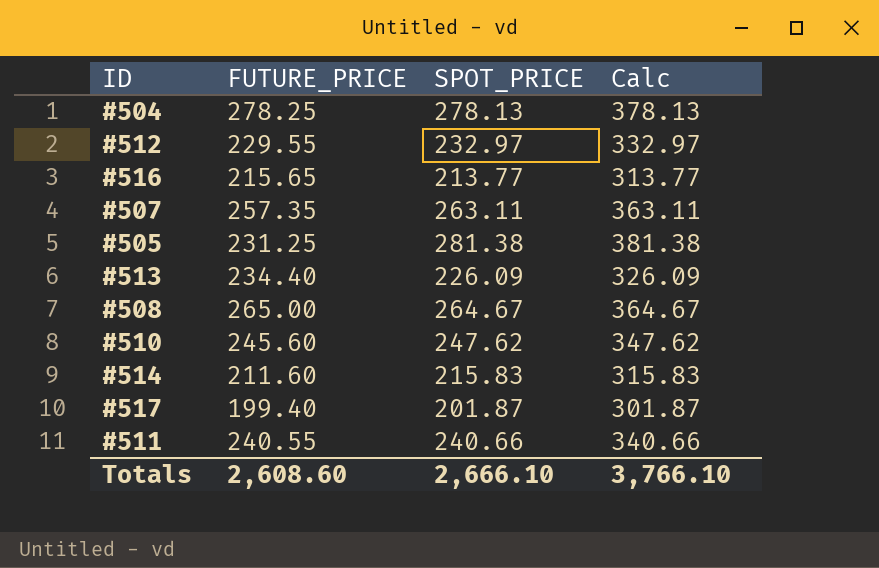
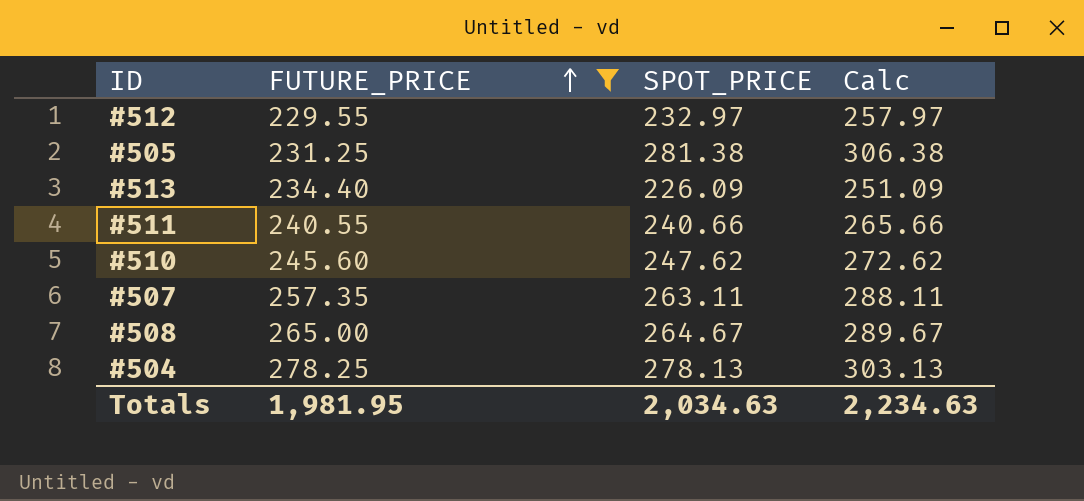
filter: none -> FUTURE_PRICE >= 229.55
row order: none -> FUTURE_PRICE ascending
column Calc | formula: [SPOT_PRICE] + 100 -> [SPOT_PRICE] + 25
Totals | FUTURE_PRICE: 2,608.60 -> 1,981.95
Totals | SPOT_PRICE: 2,666.10 -> 2,034.63
Totals | Calc: 3,766.10 -> 2,234.63

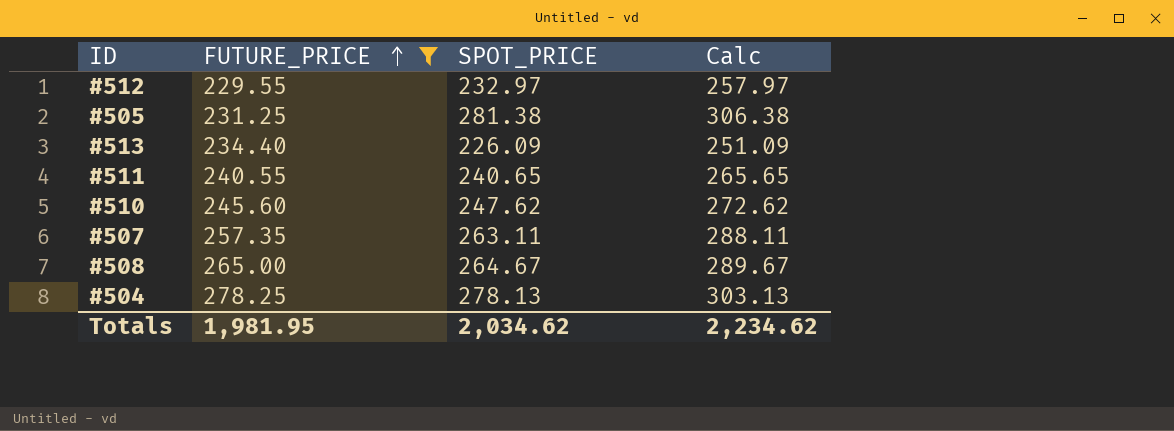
#511 | SPOT_PRICE: 240.66 -> 240.65
#511 | Calc: 265.66 -> 265.65
Totals | SPOT_PRICE: 2,034.63 -> 2,034.62
Totals | Calc: 2,234.63 -> 2,234.62

